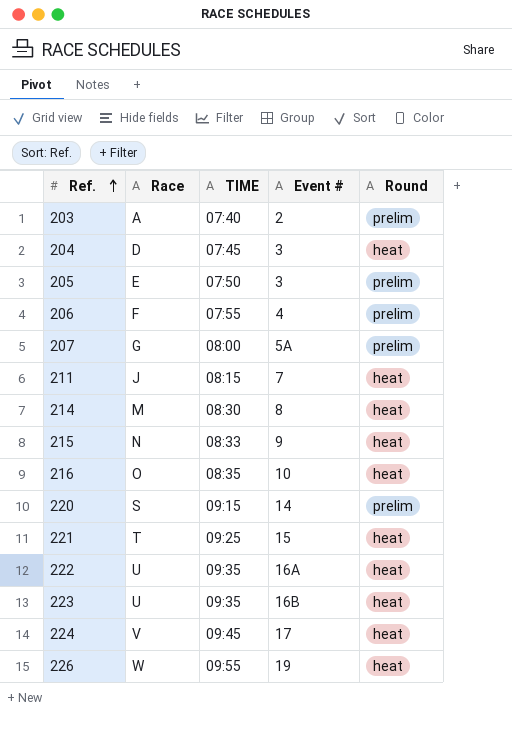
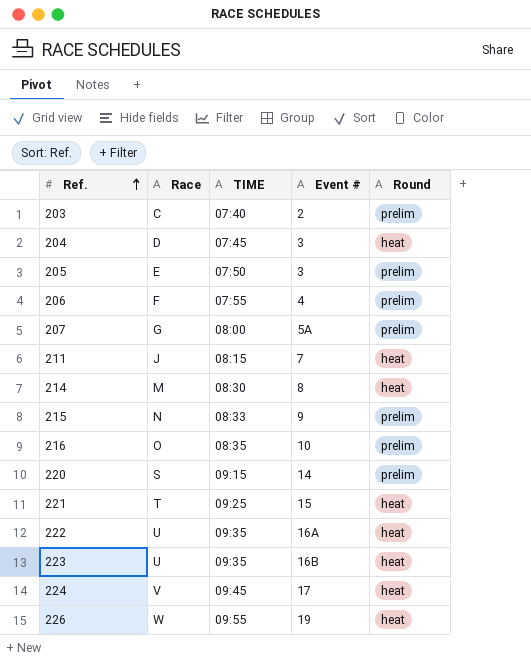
203 | Race: A -> C
215 | Round: heat -> prelim
216 | Round: heat -> prelim

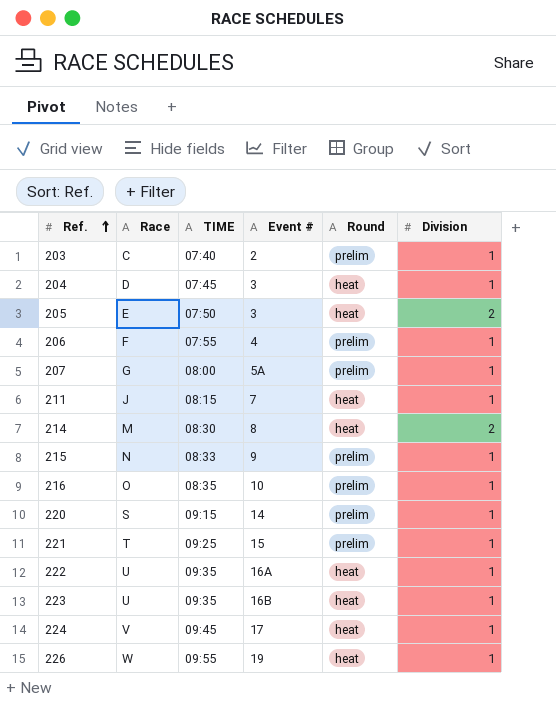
column Division | position: none -> 6
205 | Round: prelim -> heat
221 | Round: heat -> prelim

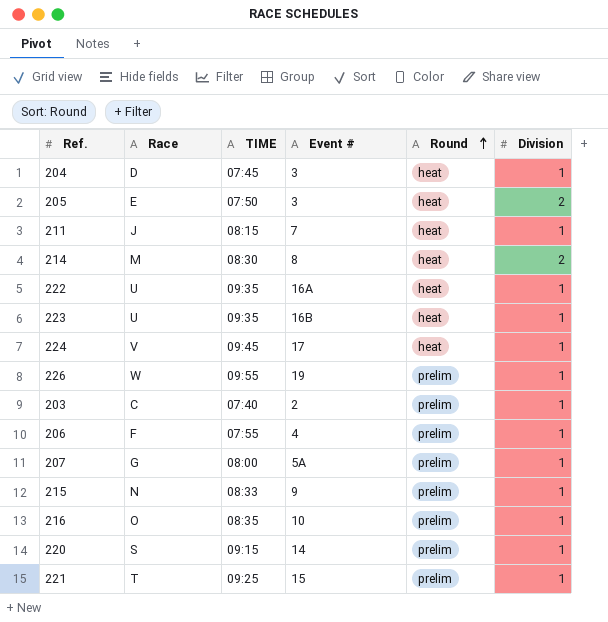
row order: Ref. ascending -> Round ascending
226 | Round: heat -> prelim

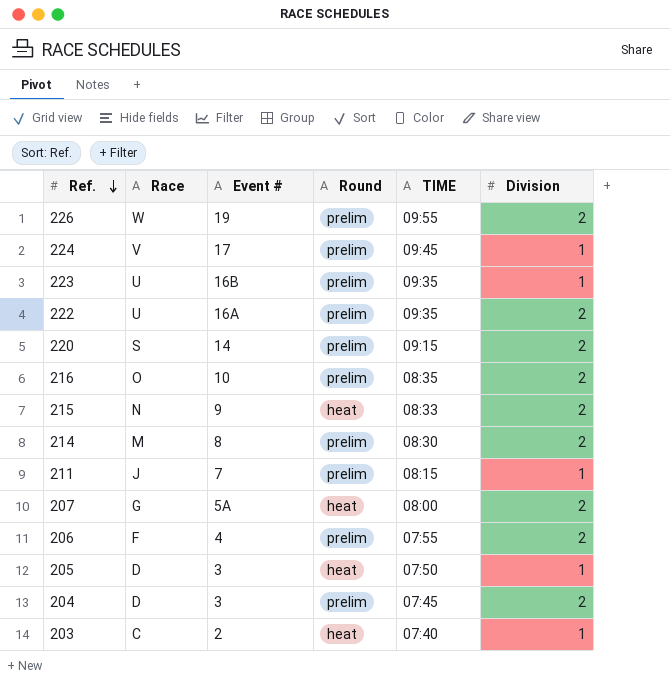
row order: Round ascending -> Ref. descending
column TIME | position: 3 -> 5
row 221: T | 09:25 | 15 | prelim | 1 -> none
226 | Division: 1 -> 2
224 | Round: heat -> prelim
223 | Round: heat -> prelim
222 | Round: heat -> prelim
222 | Division: 1 -> 2
220 | Division: 1 -> 2
216 | Division: 1 -> 2
215 | Round: prelim -> heat
215 | Division: 1 -> 2
214 | Round: heat -> prelim
211 | Round: heat -> prelim
207 | Round: prelim -> heat
207 | Division: 1 -> 2
206 | Division: 1 -> 2
205 | Race: E -> D
205 | Division: 2 -> 1
204 | Round: heat -> prelim
204 | Division: 1 -> 2
203 | Round: prelim -> heat

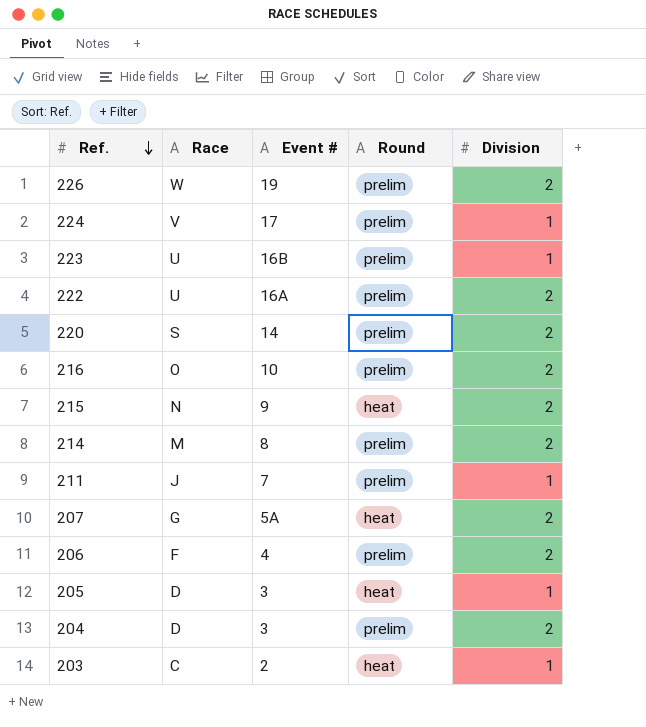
column TIME | position: 5 -> none

